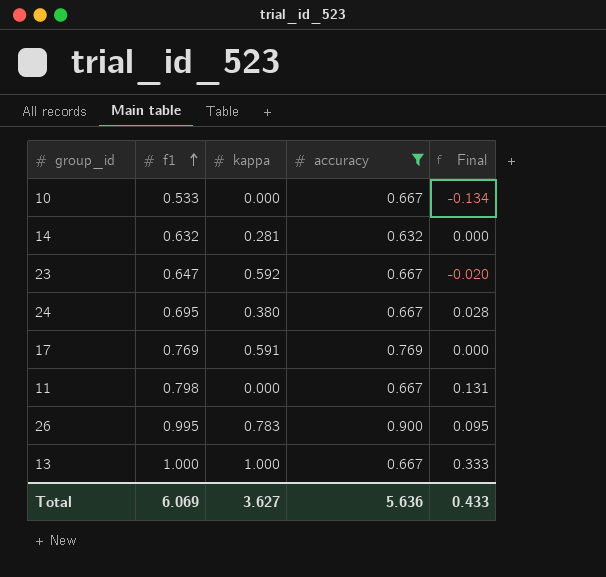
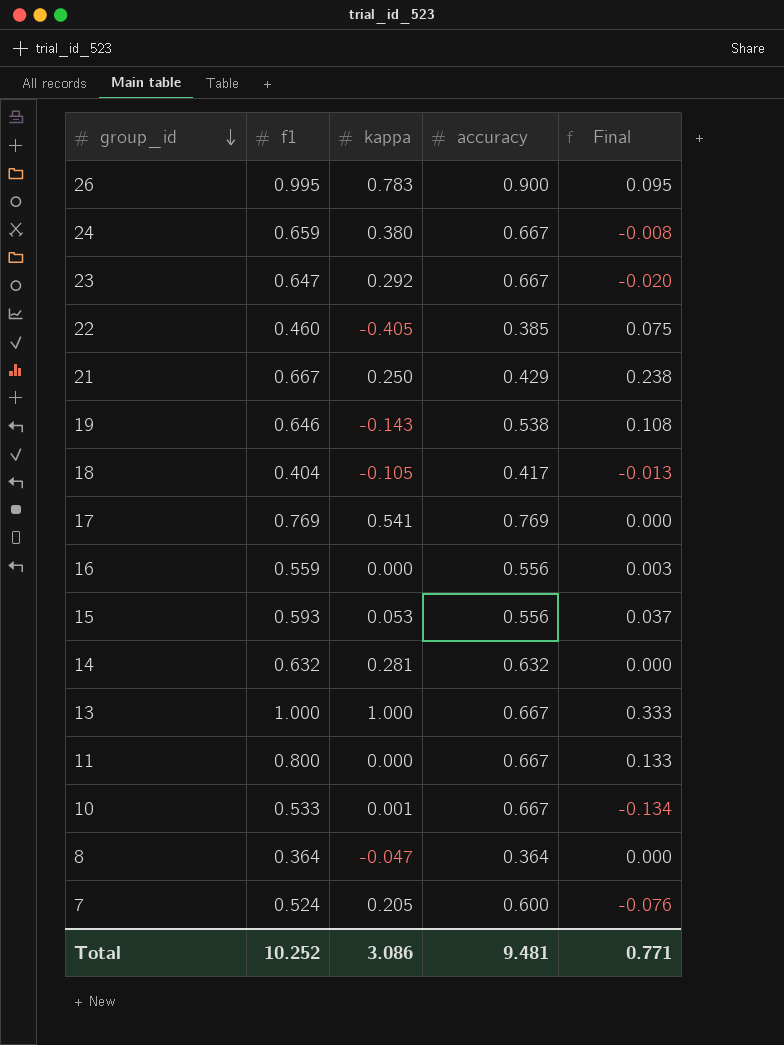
filter: accuracy >= 0.632 -> none
row order: f1 ascending -> group_id descending
24 | f1: 0.695 -> 0.659
24 | Final: 0.028 -> -0.008
23 | kappa: 0.592 -> 0.292
17 | kappa: 0.591 -> 0.541
11 | f1: 0.798 -> 0.800
11 | Final: 0.131 -> 0.133
10 | kappa: 0.000 -> 0.001
Total | f1: 6.069 -> 10.252
Total | kappa: 3.627 -> 3.086
Total | accuracy: 5.636 -> 9.481
Total | Final: 0.433 -> 0.771

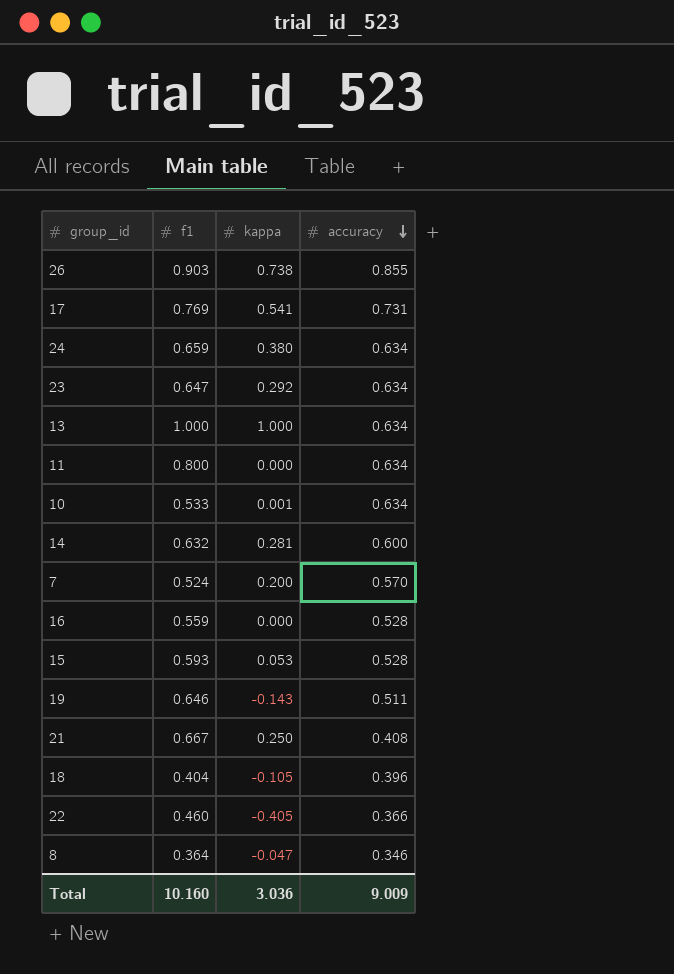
row order: group_id descending -> accuracy descending
column Final | formula: [f1] - [accuracy] -> none
26 | f1: 0.995 -> 0.903
26 | kappa: 0.783 -> 0.738
26 | accuracy: 0.900 -> 0.855
17 | accuracy: 0.769 -> 0.731
24 | accuracy: 0.667 -> 0.634
23 | accuracy: 0.667 -> 0.634
13 | accuracy: 0.667 -> 0.634
11 | accuracy: 0.667 -> 0.634
10 | accuracy: 0.667 -> 0.634
14 | accuracy: 0.632 -> 0.600
7 | kappa: 0.205 -> 0.200
7 | accuracy: 0.600 -> 0.570
16 | accuracy: 0.556 -> 0.528
15 | accuracy: 0.556 -> 0.528
19 | accuracy: 0.538 -> 0.511
21 | accuracy: 0.429 -> 0.408
18 | accuracy: 0.417 -> 0.396
22 | accuracy: 0.385 -> 0.366
8 | accuracy: 0.364 -> 0.346
Total | f1: 10.252 -> 10.160
Total | kappa: 3.086 -> 3.036
Total | accuracy: 9.481 -> 9.009

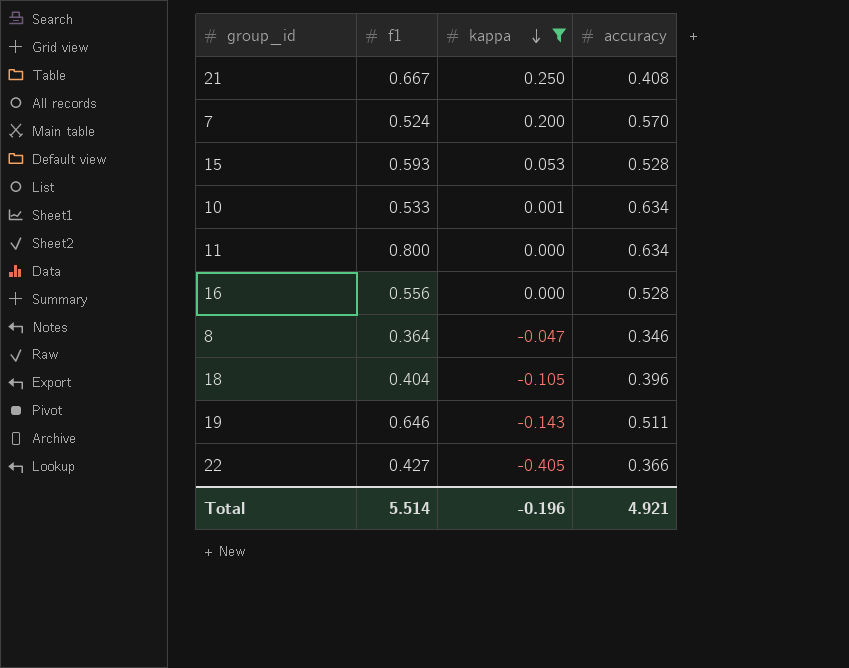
filter: none -> kappa <= 0.250
row order: accuracy descending -> kappa descending
16 | f1: 0.559 -> 0.556
22 | f1: 0.460 -> 0.427
Total | f1: 10.160 -> 5.514
Total | kappa: 3.036 -> -0.196
Total | accuracy: 9.009 -> 4.921

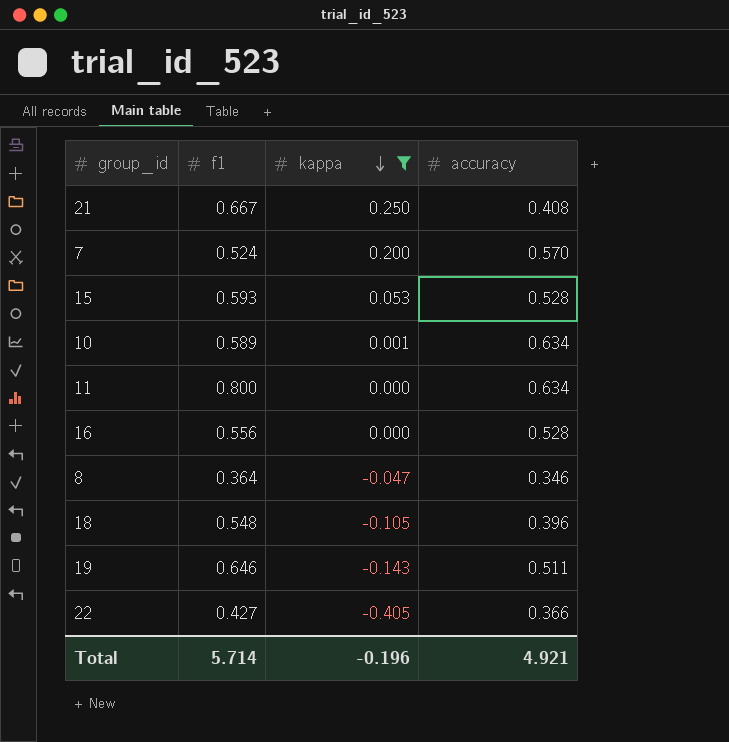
10 | f1: 0.533 -> 0.589
18 | f1: 0.404 -> 0.548
Total | f1: 5.514 -> 5.714

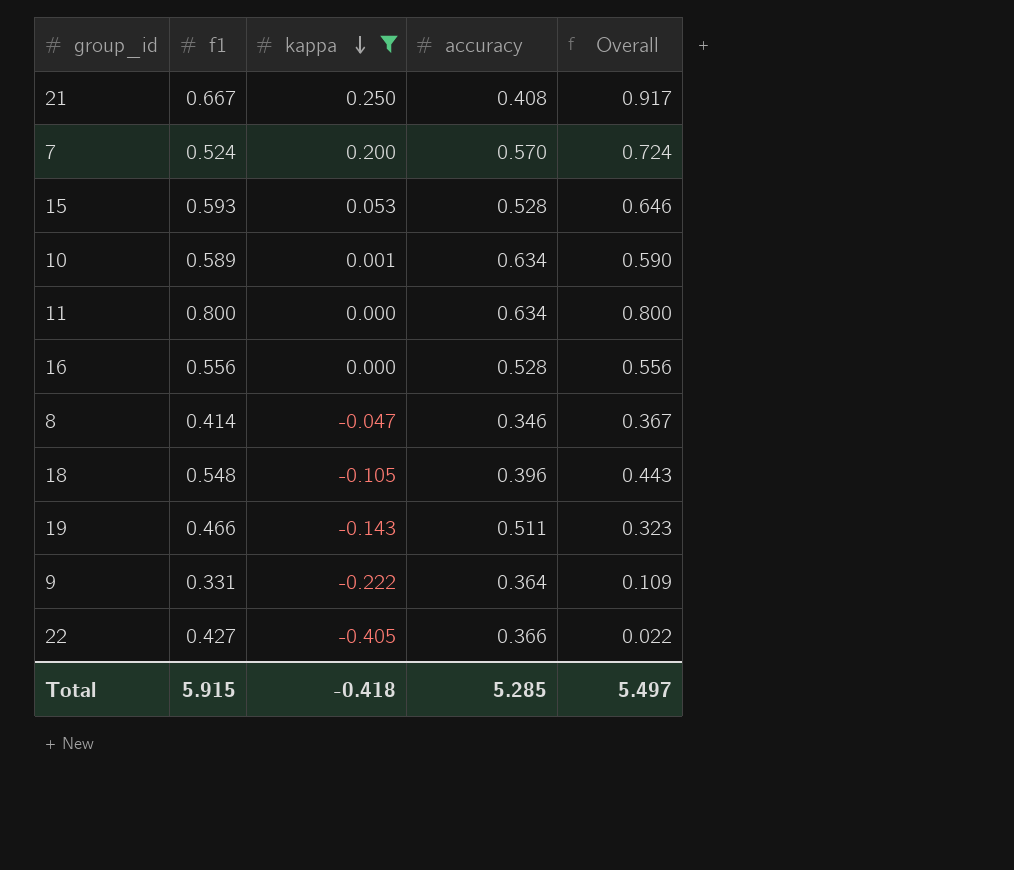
column Overall | formula: none -> [f1] + [kappa]
8 | f1: 0.364 -> 0.414
19 | f1: 0.646 -> 0.466
row 9: none -> 0.331 | -0.222 | 0.364 | 0.109
Total | f1: 5.714 -> 5.915
Total | kappa: -0.196 -> -0.418
Total | accuracy: 4.921 -> 5.285

